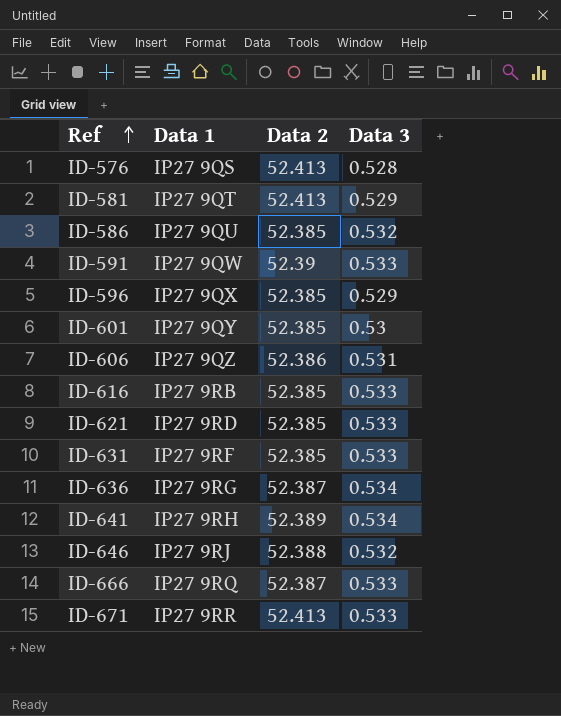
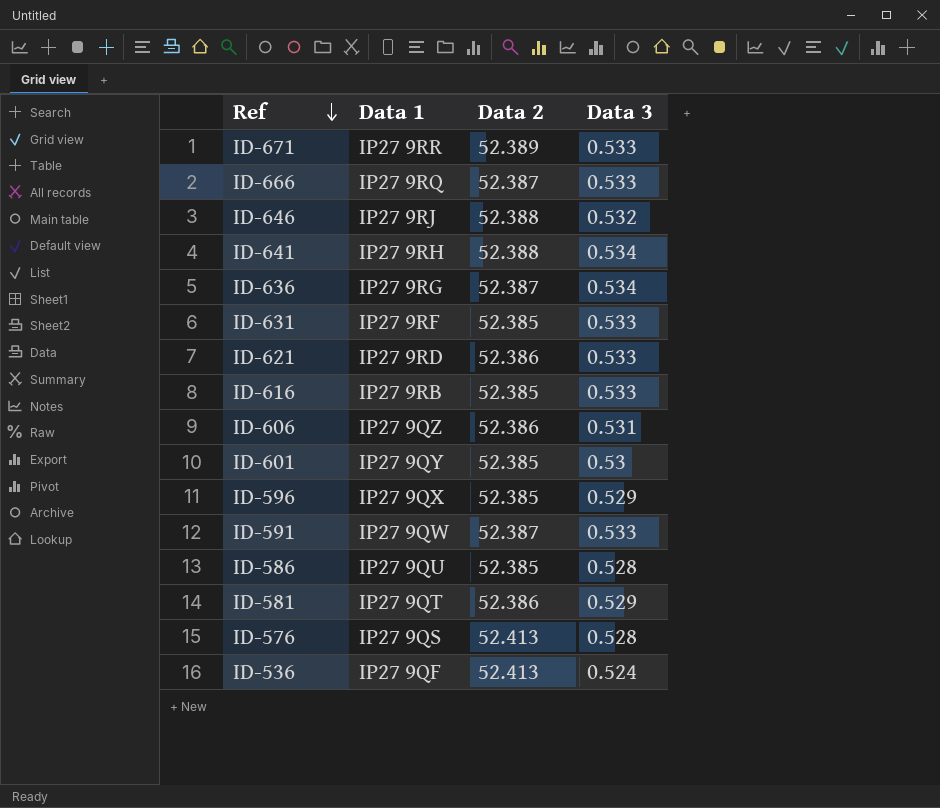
row order: Ref ascending -> Ref descending
ID-671 | Data 2: 52.413 -> 52.389
ID-641 | Data 2: 52.389 -> 52.388
ID-621 | Data 2: 52.385 -> 52.386
ID-591 | Data 2: 52.39 -> 52.387
ID-586 | Data 3: 0.532 -> 0.528
ID-581 | Data 2: 52.413 -> 52.386
row ID-536: none -> IP27 9QF | 52.413 | 0.524

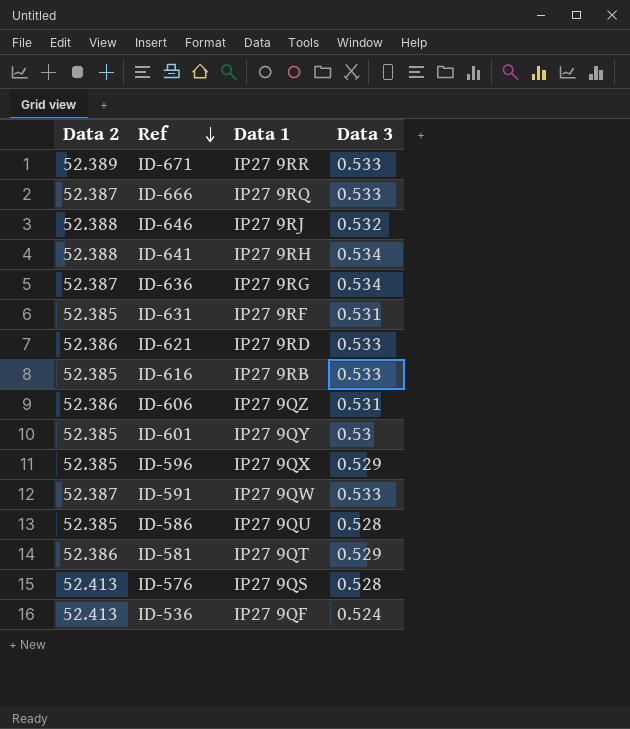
column Data 2 | position: 3 -> 1
ID-631 | Data 3: 0.533 -> 0.531

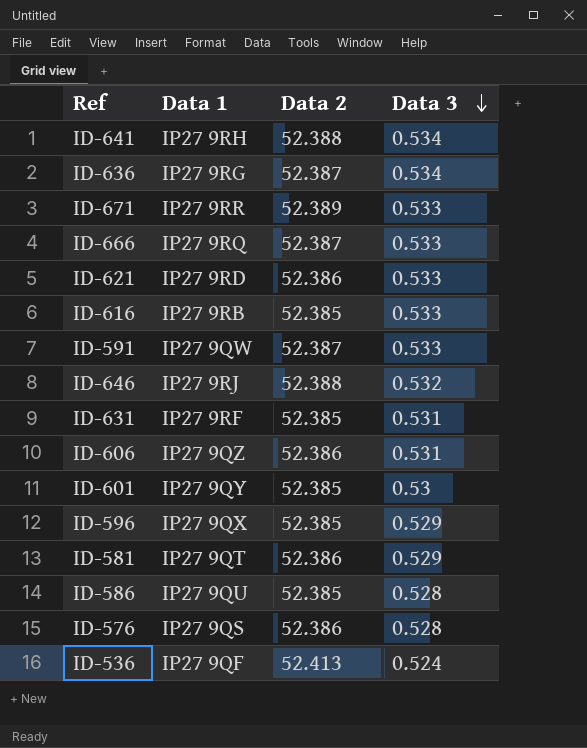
row order: Ref descending -> Data 3 descending
column Data 2 | position: 1 -> 3
ID-576 | Data 2: 52.413 -> 52.386

